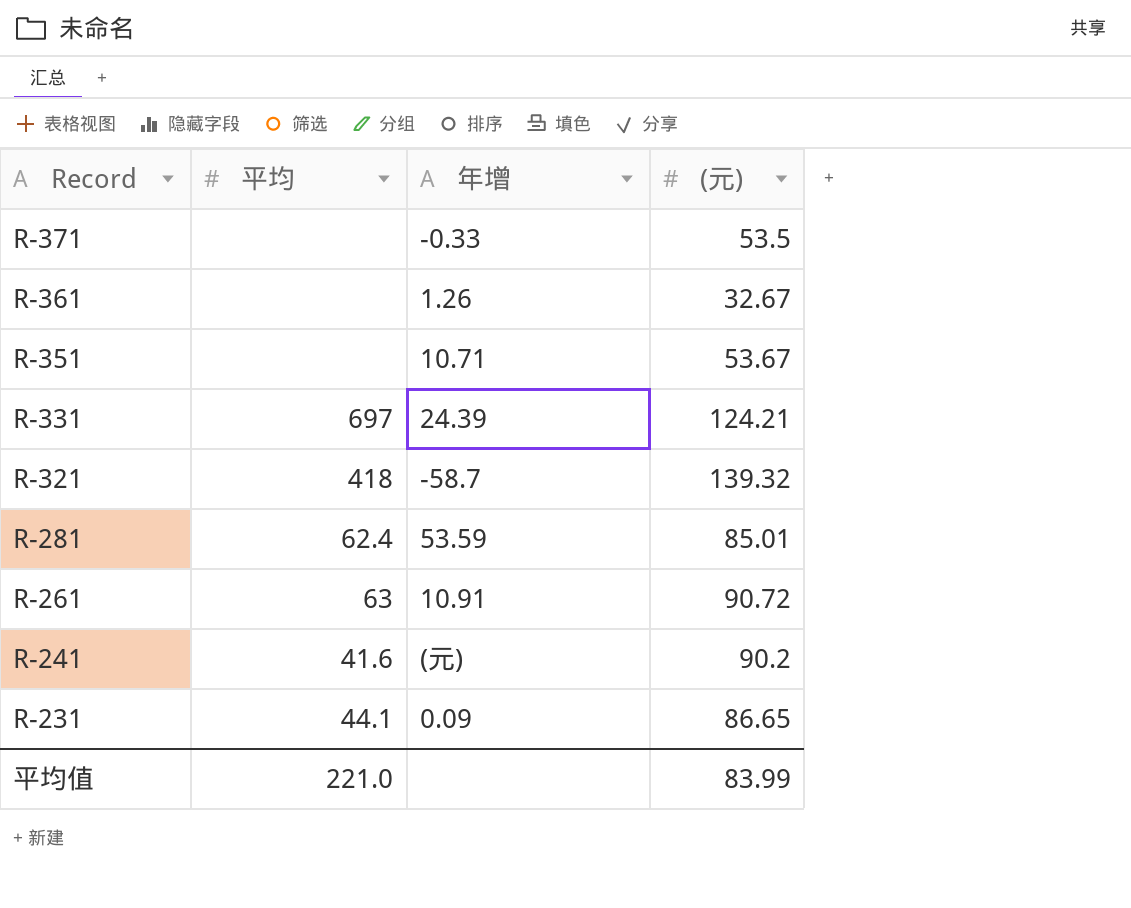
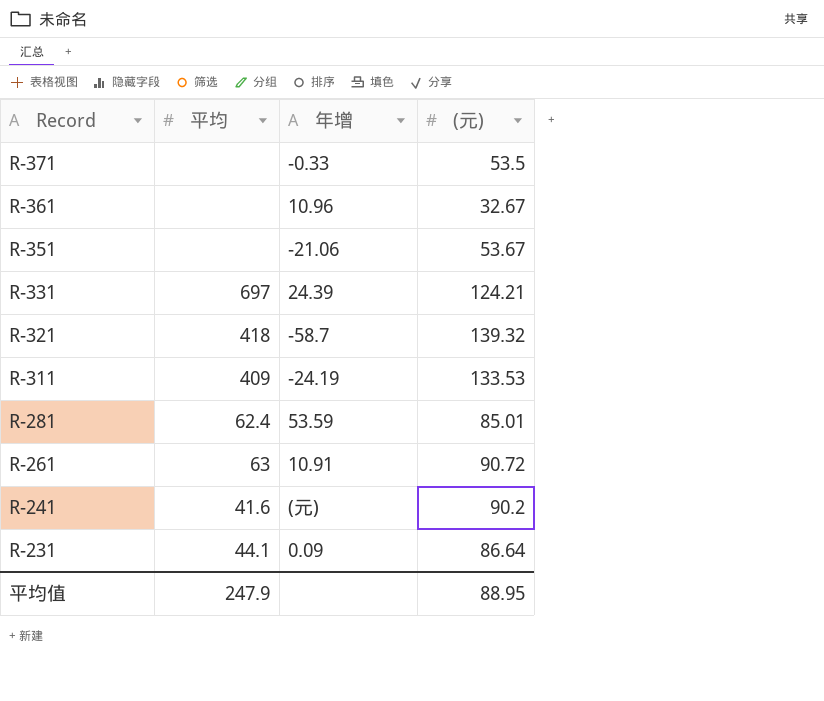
R-361 | 年增: 1.26 -> 10.96
R-351 | 年增: 10.71 -> -21.06
row R-311: none -> 409 | -24.19 | 133.53
R-231 | (元): 86.65 -> 86.64
平均值 | 平均: 221.0 -> 247.9
平均值 | (元): 83.99 -> 88.95

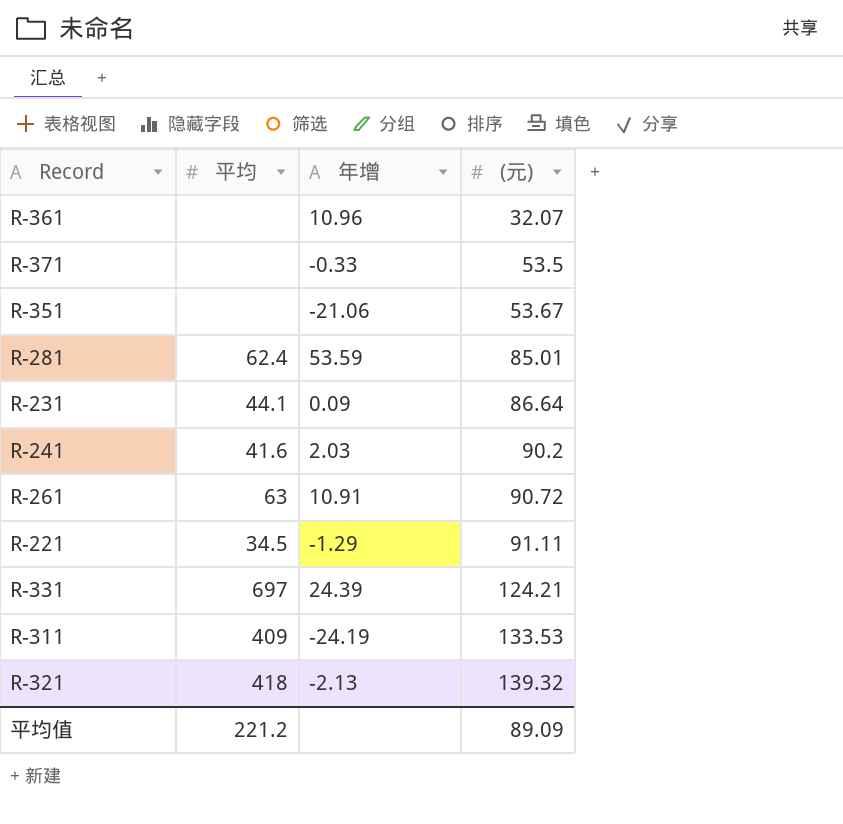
row order: Record descending -> (元) ascending
R-361 | (元): 32.67 -> 32.07
R-241 | 年增: (元) -> 2.03
row R-221: none -> 34.5 | -1.29 | 91.11
R-321 | 年增: -58.7 -> -2.13
平均值 | 平均: 247.9 -> 221.2
平均值 | (元): 88.95 -> 89.09

